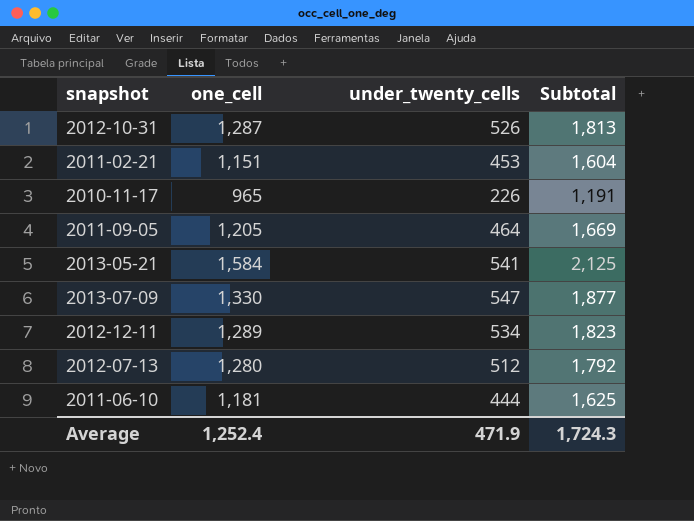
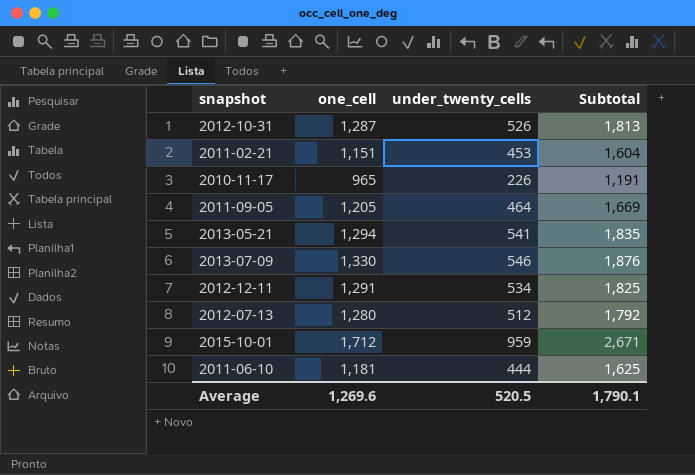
2013-05-21 | one_cell: 1,584 -> 1,294
2013-05-21 | Subtotal: 2,125 -> 1,835
2013-07-09 | under_twenty_cells: 547 -> 546
2013-07-09 | Subtotal: 1,877 -> 1,876
2012-12-11 | one_cell: 1,289 -> 1,291
2012-12-11 | Subtotal: 1,823 -> 1,825
row 2015-10-01: none -> 1,712 | 959 | 2,671
Average | one_cell: 1,252.4 -> 1,269.6
Average | under_twenty_cells: 471.9 -> 520.5
Average | Subtotal: 1,724.3 -> 1,790.1

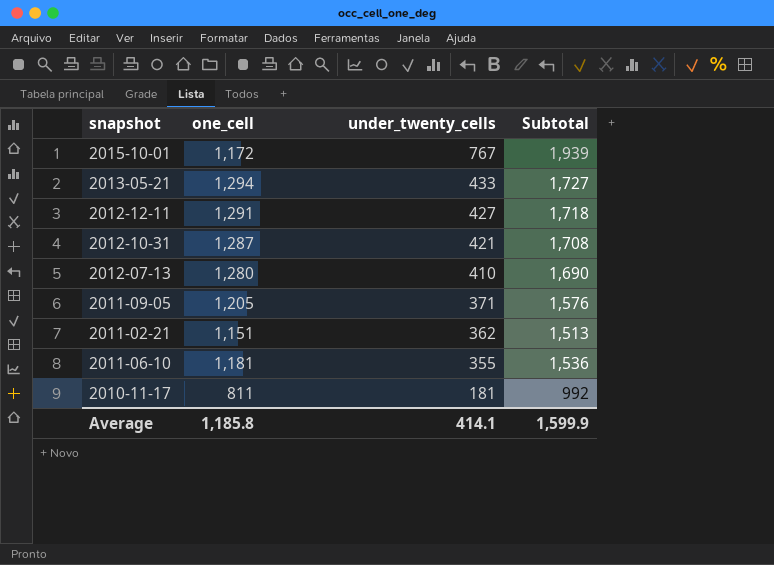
row order: none -> under_twenty_cells descending
row 2013-07-09: 1,330 | 546 | 1,876 -> none
2015-10-01 | one_cell: 1,712 -> 1,172
2015-10-01 | under_twenty_cells: 959 -> 767
2015-10-01 | Subtotal: 2,671 -> 1,939
2013-05-21 | under_twenty_cells: 541 -> 433
2013-05-21 | Subtotal: 1,835 -> 1,727
2012-12-11 | under_twenty_cells: 534 -> 427
2012-12-11 | Subtotal: 1,825 -> 1,718
2012-10-31 | under_twenty_cells: 526 -> 421
2012-10-31 | Subtotal: 1,813 -> 1,708
2012-07-13 | under_twenty_cells: 512 -> 410
2012-07-13 | Subtotal: 1,792 -> 1,690
2011-09-05 | under_twenty_cells: 464 -> 371
2011-09-05 | Subtotal: 1,669 -> 1,576
2011-02-21 | under_twenty_cells: 453 -> 362
2011-02-21 | Subtotal: 1,604 -> 1,513
2011-06-10 | under_twenty_cells: 444 -> 355
2011-06-10 | Subtotal: 1,625 -> 1,536
2010-11-17 | one_cell: 965 -> 811
2010-11-17 | under_twenty_cells: 226 -> 181
2010-11-17 | Subtotal: 1,191 -> 992
Average | one_cell: 1,269.6 -> 1,185.8
Average | under_twenty_cells: 520.5 -> 414.1
Average | Subtotal: 1,790.1 -> 1,599.9

